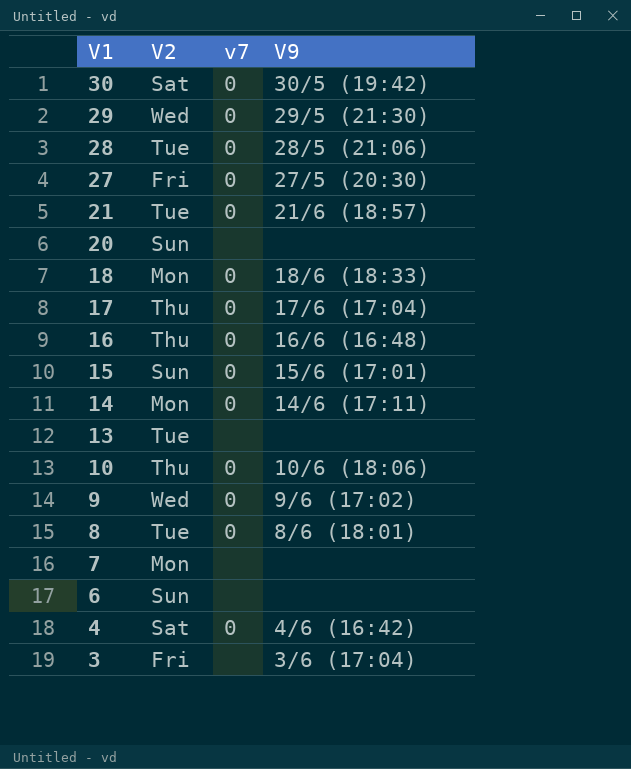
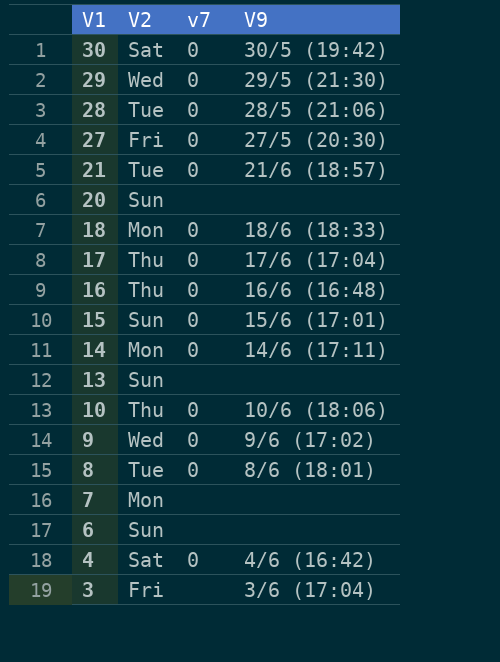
13 | V2: Tue -> Sun

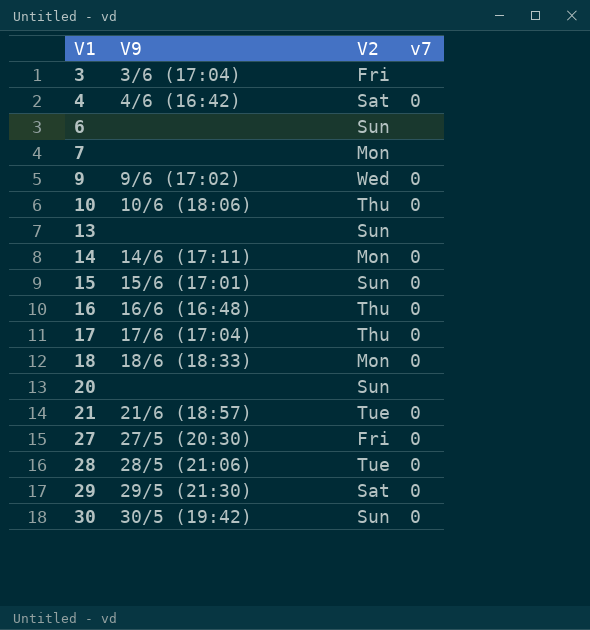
row order: V1 descending -> V1 ascending
column V9 | position: 4 -> 2
row 8: Tue | 0 | 8/6 (18:01) -> none
29 | V2: Wed -> Sat
30 | V2: Sat -> Sun

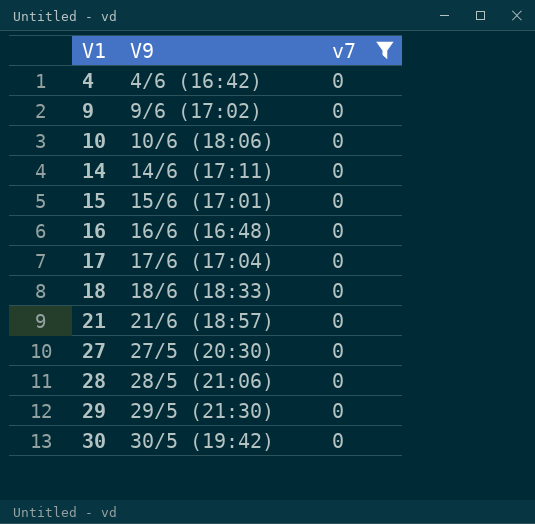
filter: none -> v7 = 0
column V2 | position: 3 -> none

